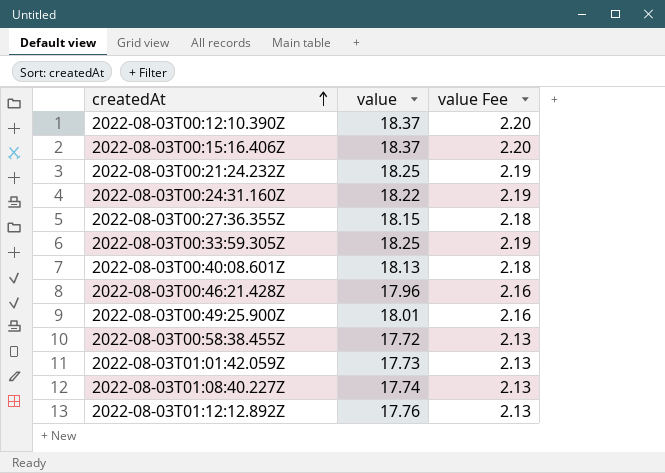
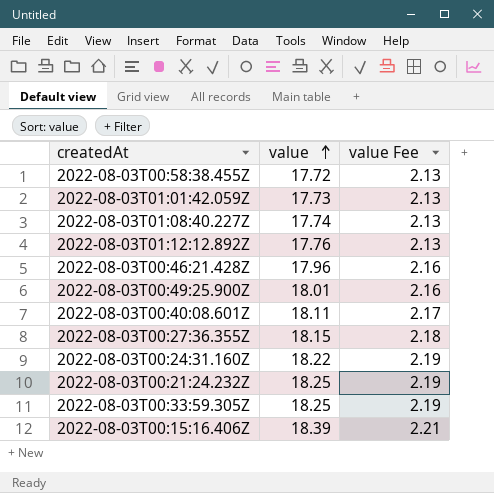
row order: createdAt ascending -> value ascending
row 2022-08-03T00:12:10.390Z: 18.37 | 2.20 -> none
2022-08-03T00:40:08.601Z | value: 18.13 -> 18.11
2022-08-03T00:40:08.601Z | value Fee: 2.18 -> 2.17
2022-08-03T00:15:16.406Z | value: 18.37 -> 18.39
2022-08-03T00:15:16.406Z | value Fee: 2.20 -> 2.21

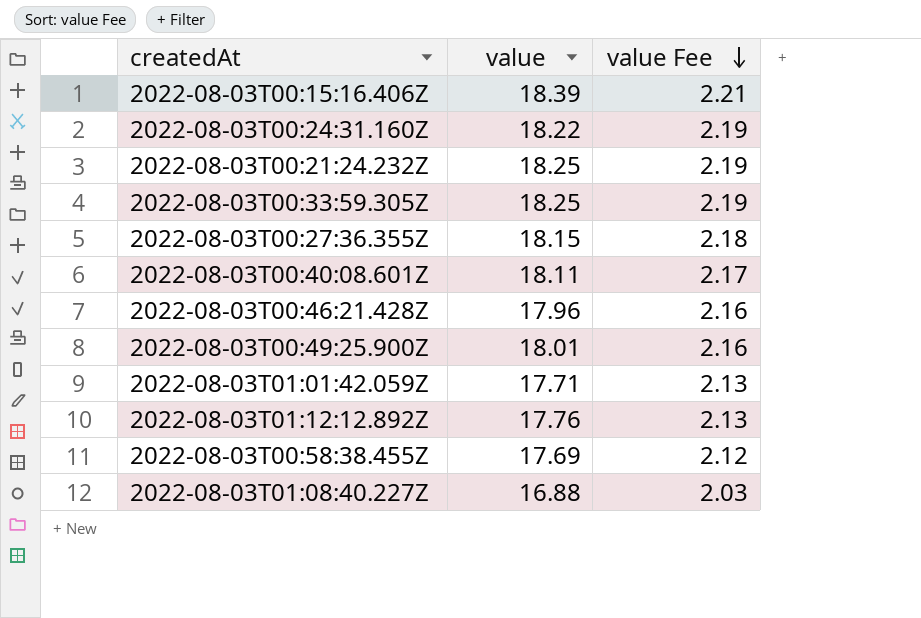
row order: value ascending -> value Fee descending
2022-08-03T01:01:42.059Z | value: 17.73 -> 17.71
2022-08-03T00:58:38.455Z | value: 17.72 -> 17.69
2022-08-03T00:58:38.455Z | value Fee: 2.13 -> 2.12
2022-08-03T01:08:40.227Z | value: 17.74 -> 16.88
2022-08-03T01:08:40.227Z | value Fee: 2.13 -> 2.03

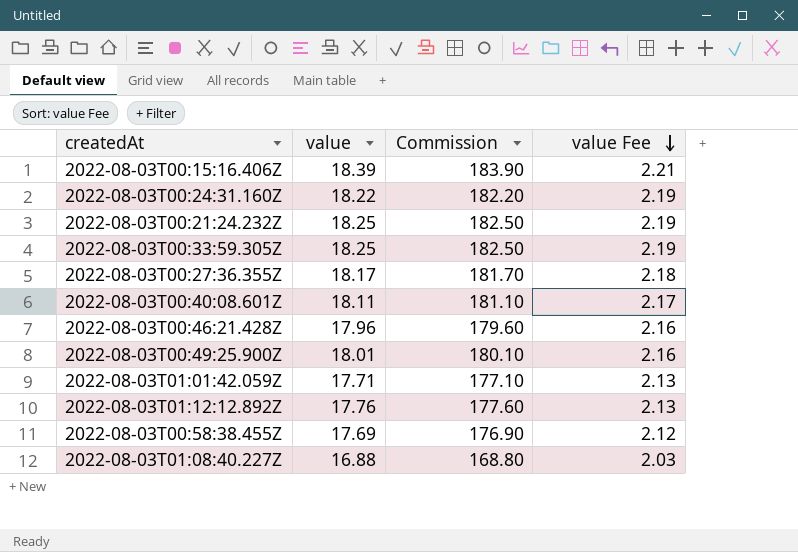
column Commission | formula: none -> [value] * 10
2022-08-03T00:27:36.355Z | value: 18.15 -> 18.17

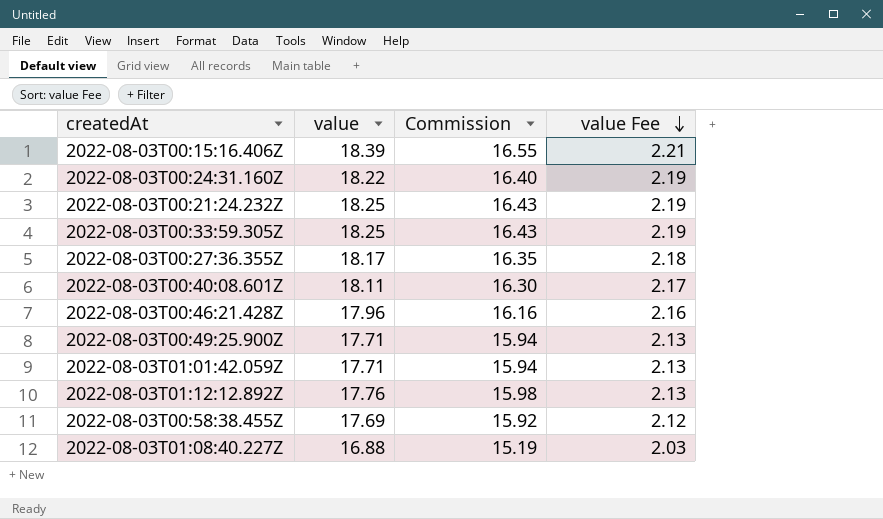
column Commission | formula: [value] * 10 -> [value] * 0.9
2022-08-03T00:49:25.900Z | value: 18.01 -> 17.71
2022-08-03T00:49:25.900Z | value Fee: 2.16 -> 2.13

